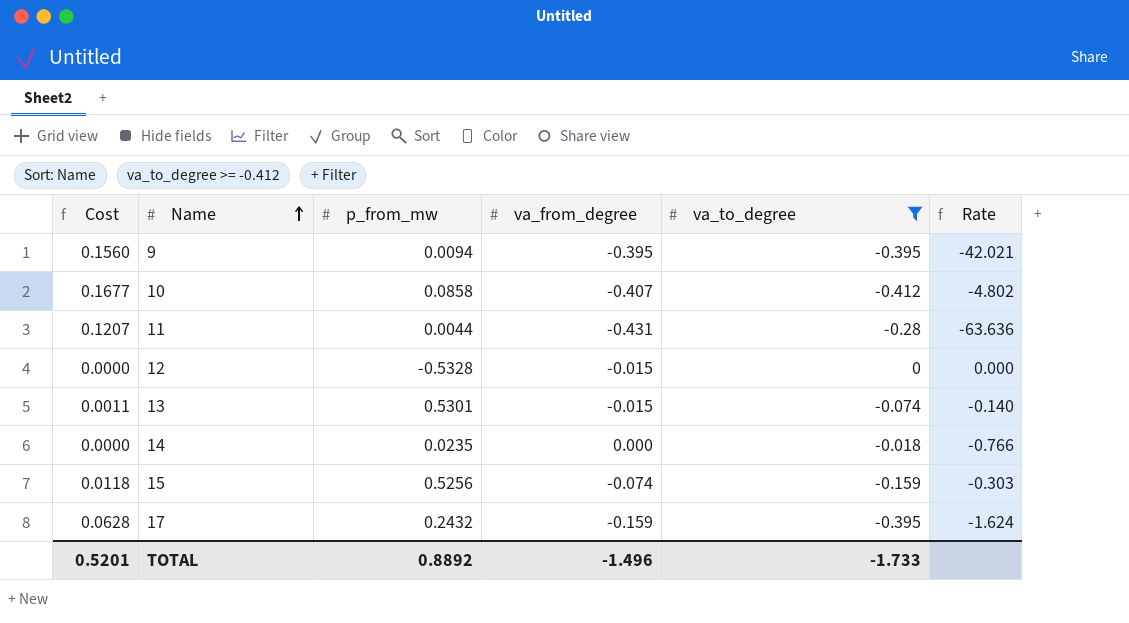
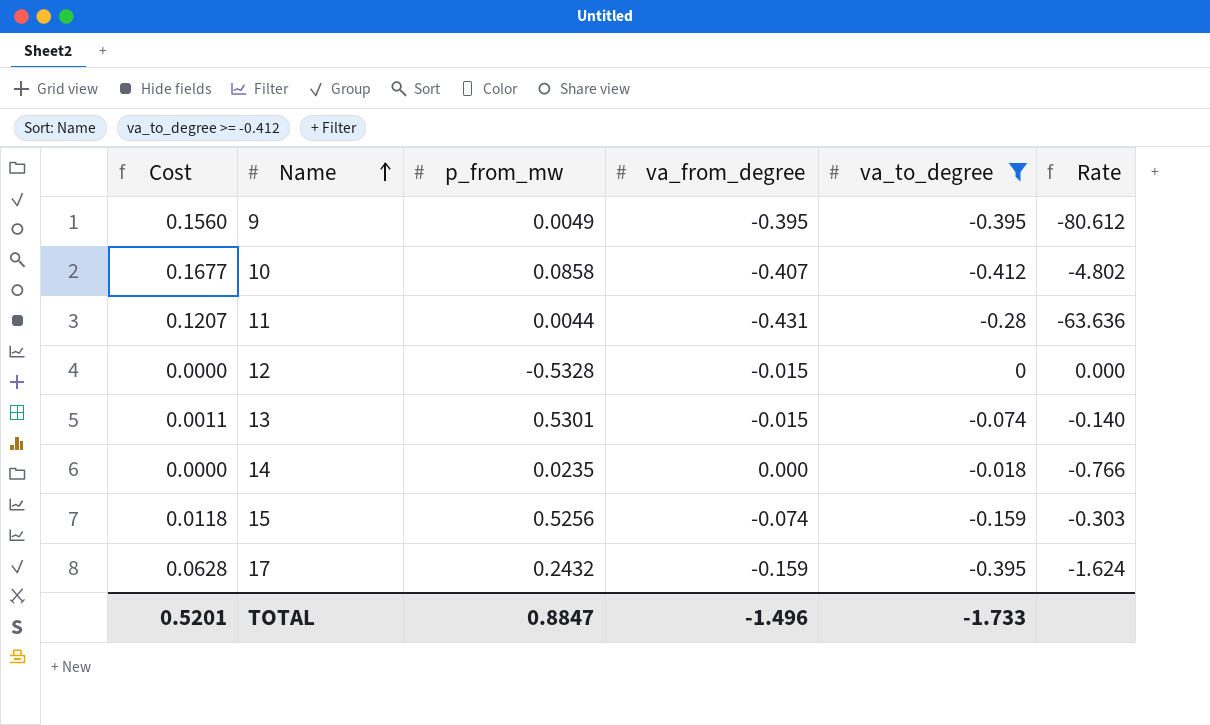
9 | p_from_mw: 0.0094 -> 0.0049
9 | Rate: -42.021 -> -80.612
TOTAL | p_from_mw: 0.8892 -> 0.8847

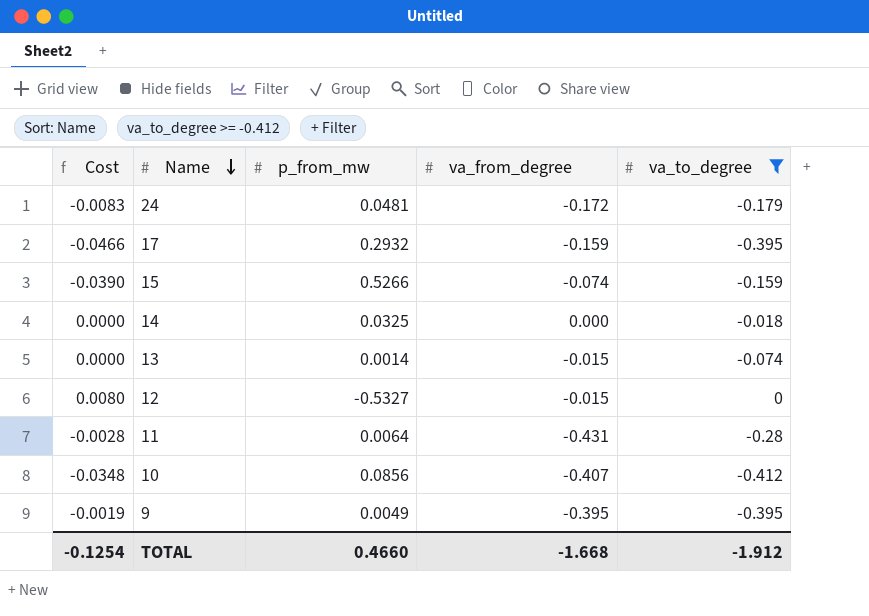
row order: Name ascending -> Name descending
column Rate | formula: [va_to_degree] / [p_from_mw] -> none
column Cost | formula: [va_from_degree] * [va_to_degree] -> [p_from_mw] * [va_from_degree]
row 24: none -> -0.0083 | 0.0481 | -0.172 | -0.179
17 | p_from_mw: 0.2432 -> 0.2932
15 | p_from_mw: 0.5256 -> 0.5266
14 | p_from_mw: 0.0235 -> 0.0325
13 | p_from_mw: 0.5301 -> 0.0014
12 | p_from_mw: -0.5328 -> -0.5327
11 | p_from_mw: 0.0044 -> 0.0064
10 | p_from_mw: 0.0858 -> 0.0856
TOTAL | Cost: 0.5201 -> -0.1254
TOTAL | p_from_mw: 0.8847 -> 0.4660
TOTAL | va_from_degree: -1.496 -> -1.668
TOTAL | va_to_degree: -1.733 -> -1.912

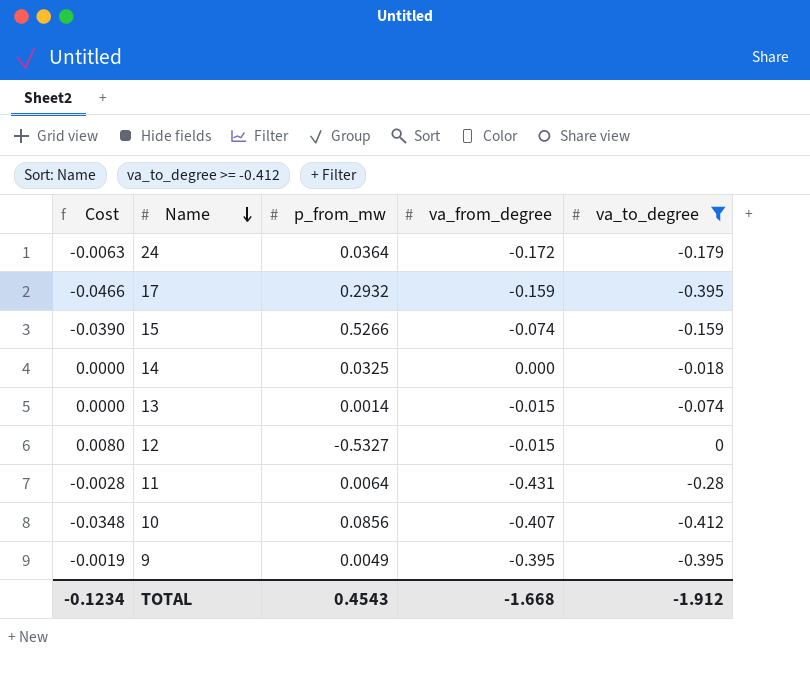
24 | Cost: -0.0083 -> -0.0063
24 | p_from_mw: 0.0481 -> 0.0364
TOTAL | Cost: -0.1254 -> -0.1234
TOTAL | p_from_mw: 0.4660 -> 0.4543

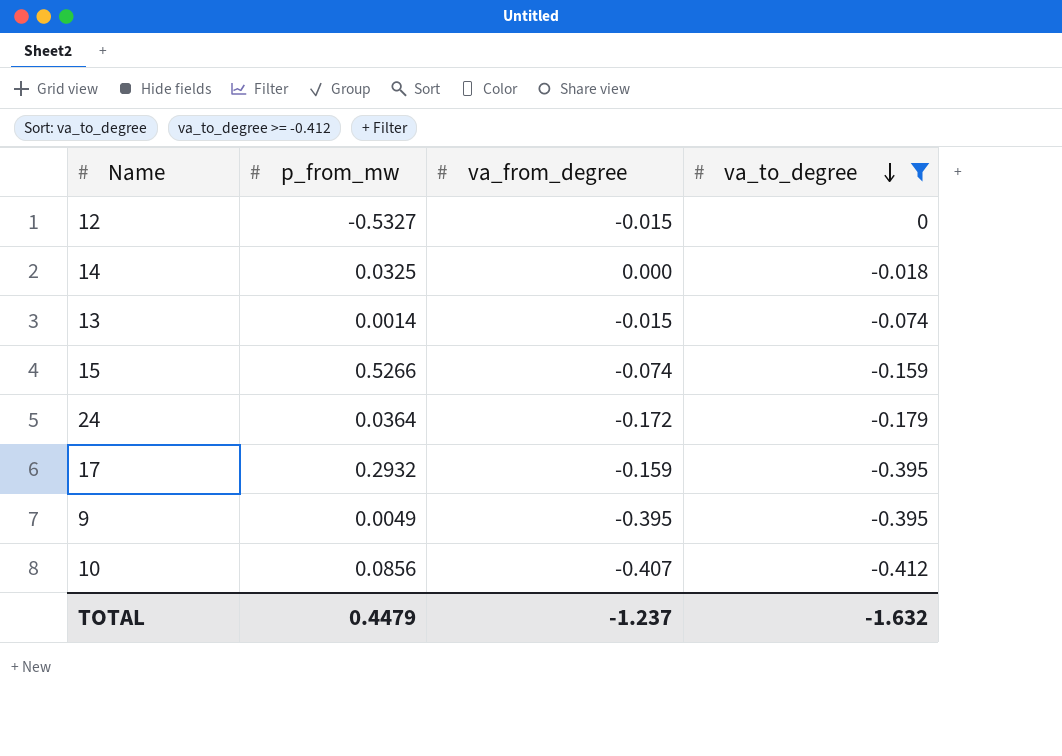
row order: Name descending -> va_to_degree descending
column Cost | formula: [p_from_mw] * [va_from_degree] -> none
row 11: -0.0028 | 0.0064 | -0.431 | -0.28 -> none
TOTAL | p_from_mw: 0.4543 -> 0.4479
TOTAL | va_from_degree: -1.668 -> -1.237
TOTAL | va_to_degree: -1.912 -> -1.632

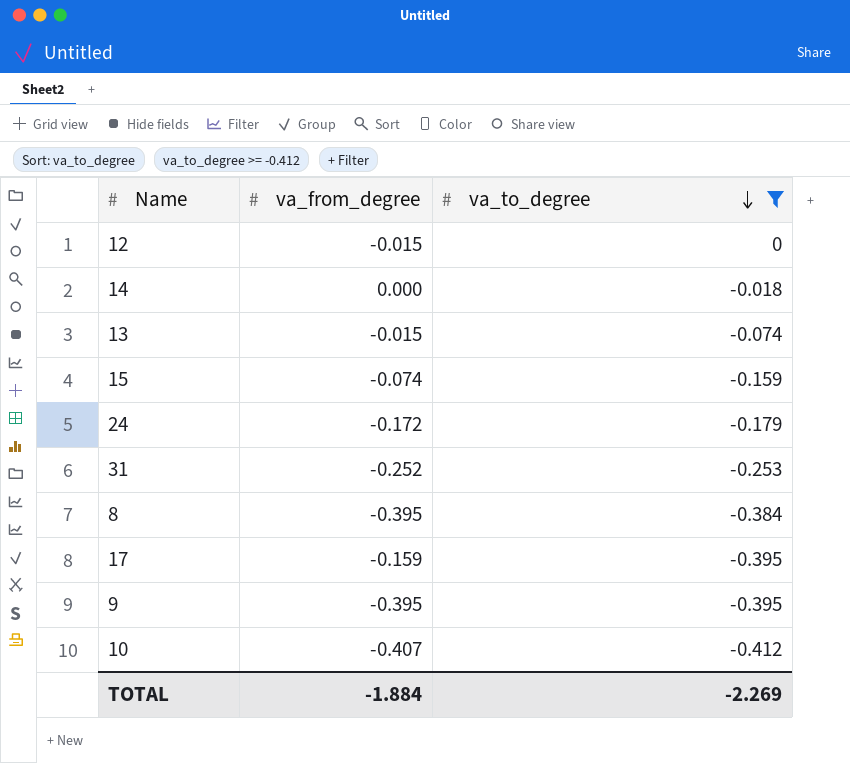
column p_from_mw | position: 2 -> none
row 31: none -> -0.252 | -0.253
row 8: none -> -0.395 | -0.384
TOTAL | va_from_degree: -1.237 -> -1.884
TOTAL | va_to_degree: -1.632 -> -2.269

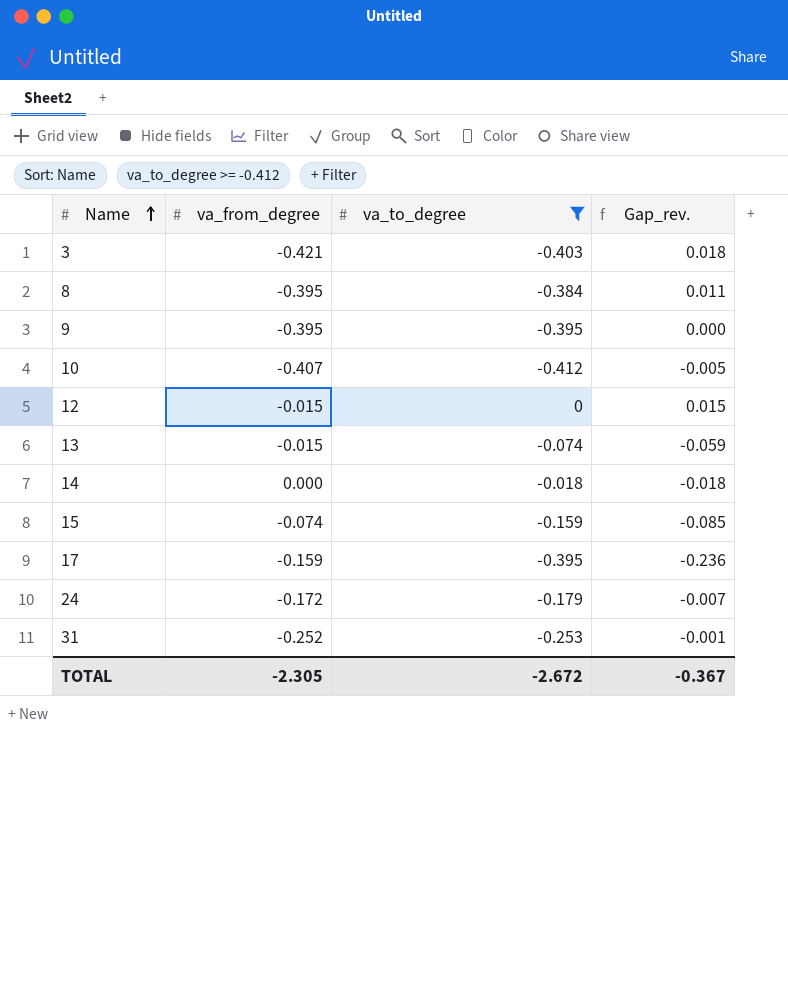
row order: va_to_degree descending -> Name ascending
column Gap_rev. | formula: none -> [va_to_degree] - [va_from_degree]
row 3: none -> -0.421 | -0.403 | 0.018
TOTAL | va_from_degree: -1.884 -> -2.305
TOTAL | va_to_degree: -2.269 -> -2.672

